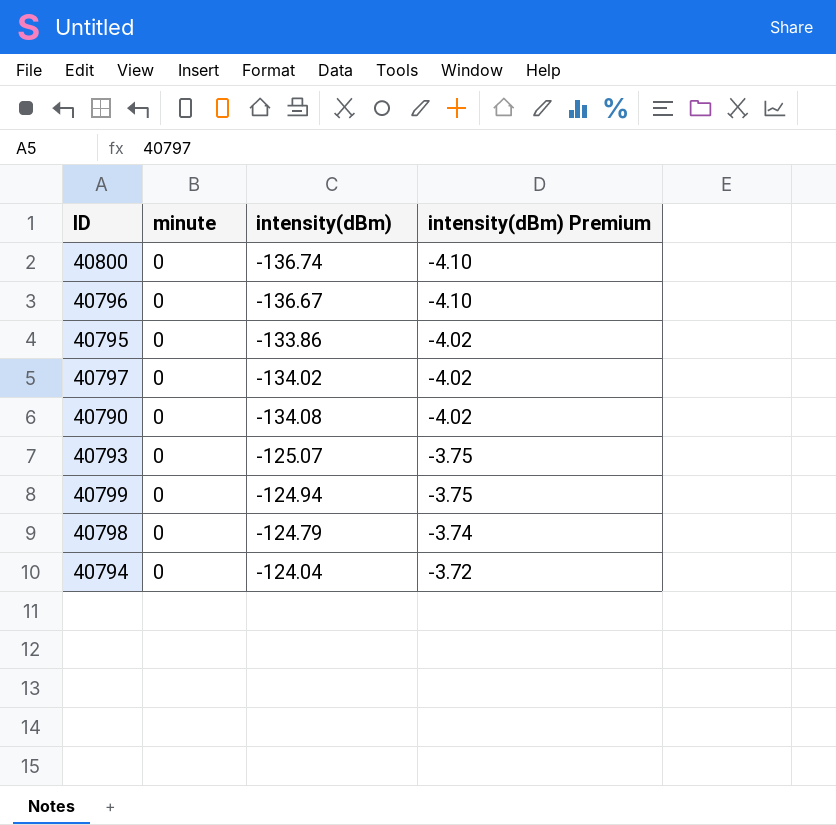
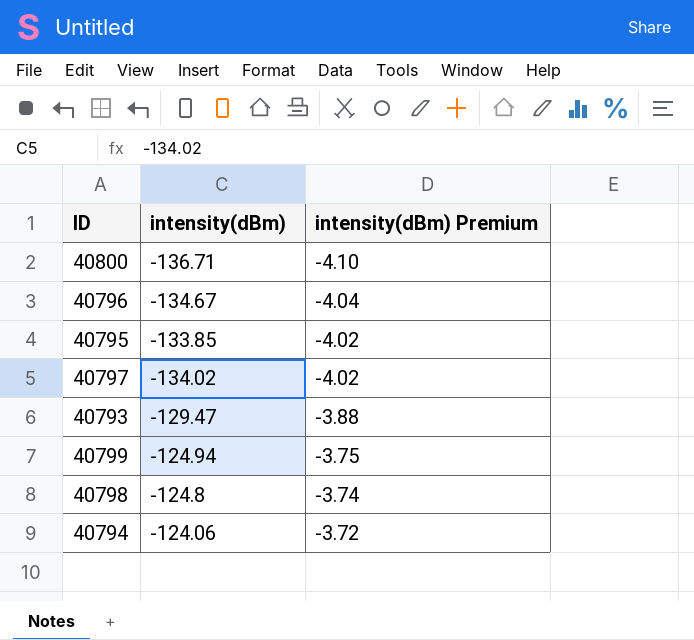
column minute | position: 2 -> none
row 40790: 0 | -134.08 | -4.02 -> none
40800 | intensity(dBm): -136.74 -> -136.71
40796 | intensity(dBm): -136.67 -> -134.67
40796 | intensity(dBm) Premium: -4.10 -> -4.04
40795 | intensity(dBm): -133.86 -> -133.85
40793 | intensity(dBm): -125.07 -> -129.47
40793 | intensity(dBm) Premium: -3.75 -> -3.88
40798 | intensity(dBm): -124.79 -> -124.8
40794 | intensity(dBm): -124.04 -> -124.06

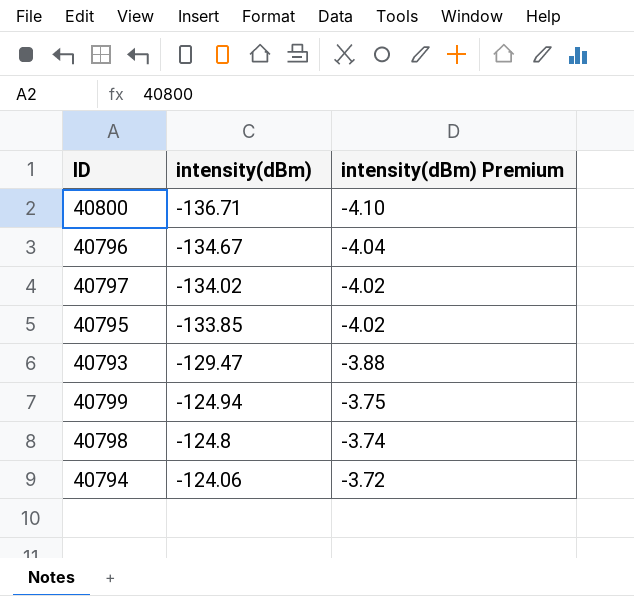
row order: intensity(dBm) Premium ascending -> intensity(dBm) ascending

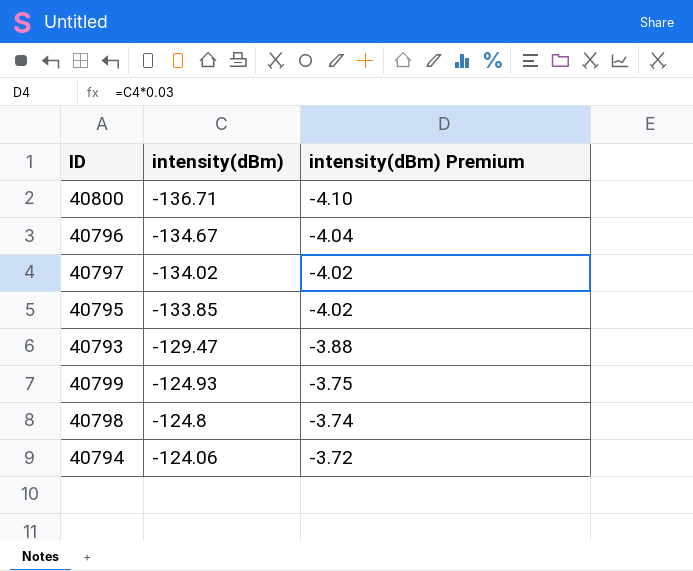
40799 | intensity(dBm): -124.94 -> -124.93

